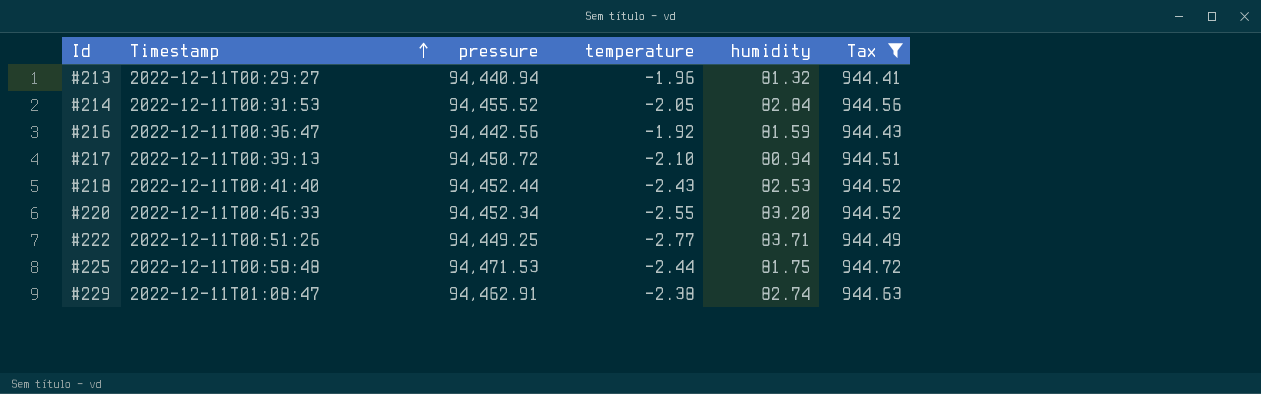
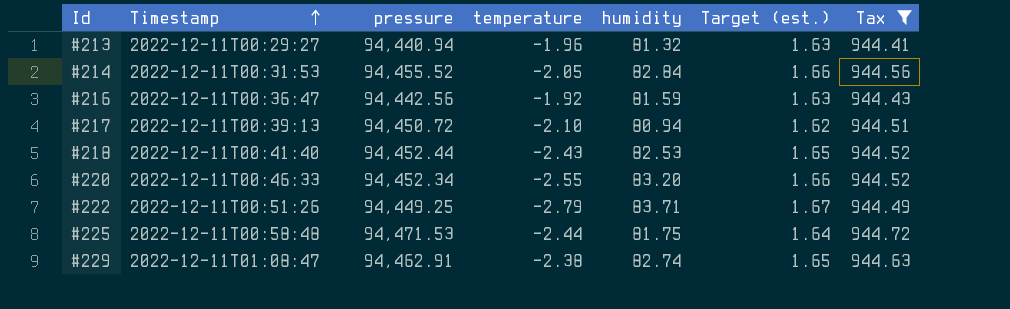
column Target (est.) | formula: none -> [humidity] * 0.02
#222 | temperature: -2.77 -> -2.79

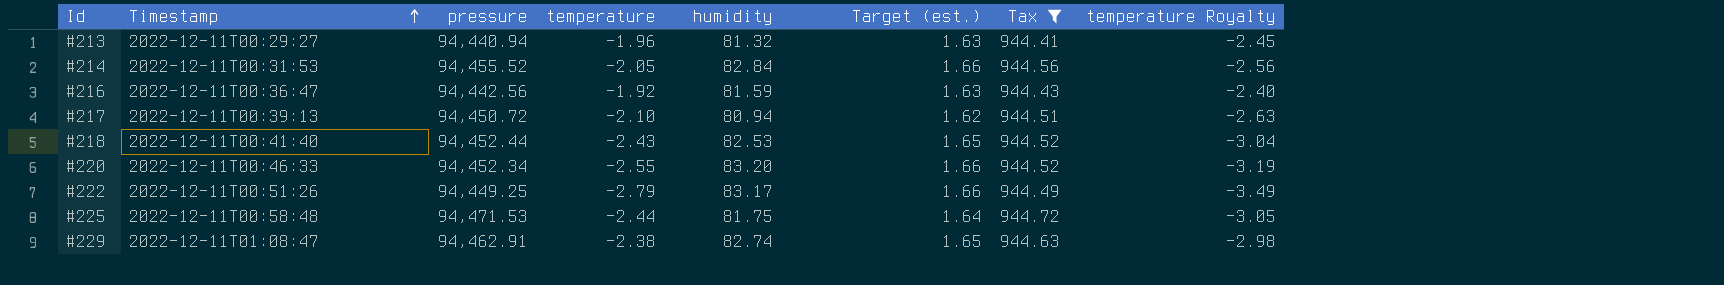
column temperature Royalty | formula: none -> [temperature] * 1.25
#222 | humidity: 83.71 -> 83.17
#222 | Target (est.): 1.67 -> 1.66

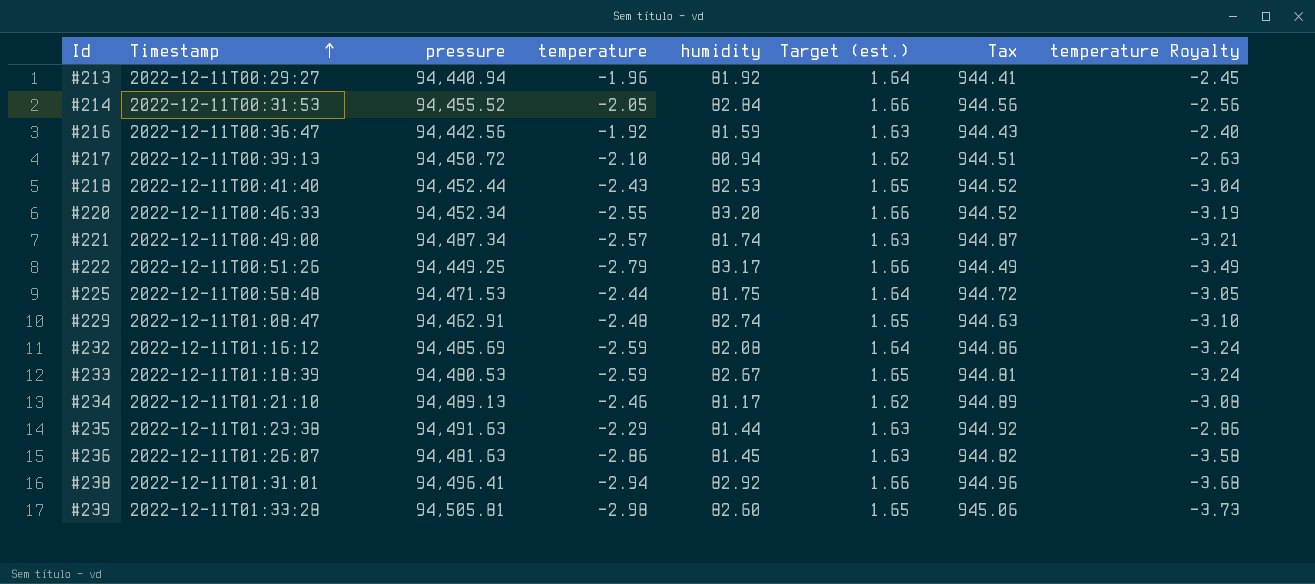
filter: Tax <= 944.72 -> none
#213 | humidity: 81.32 -> 81.92
#213 | Target (est.): 1.63 -> 1.64
#229 | temperature: -2.38 -> -2.48
#229 | temperature Royalty: -2.98 -> -3.10

